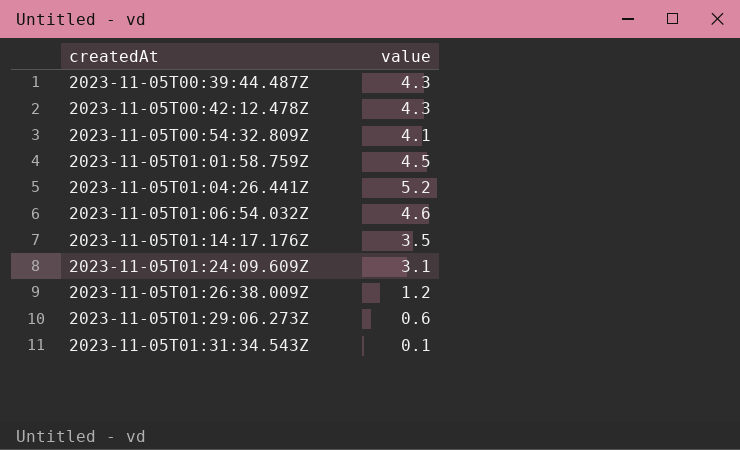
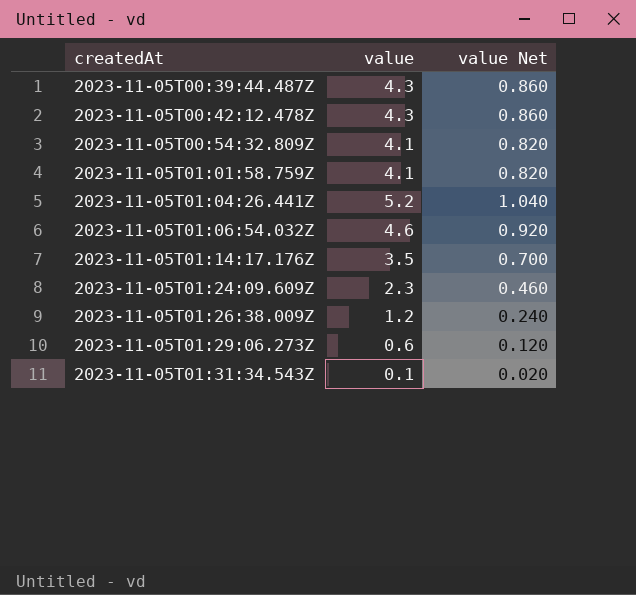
column value Net | formula: none -> [value] * 0.2
2023-11-05T01:01:58.759Z | value: 4.5 -> 4.1
2023-11-05T01:24:09.609Z | value: 3.1 -> 2.3

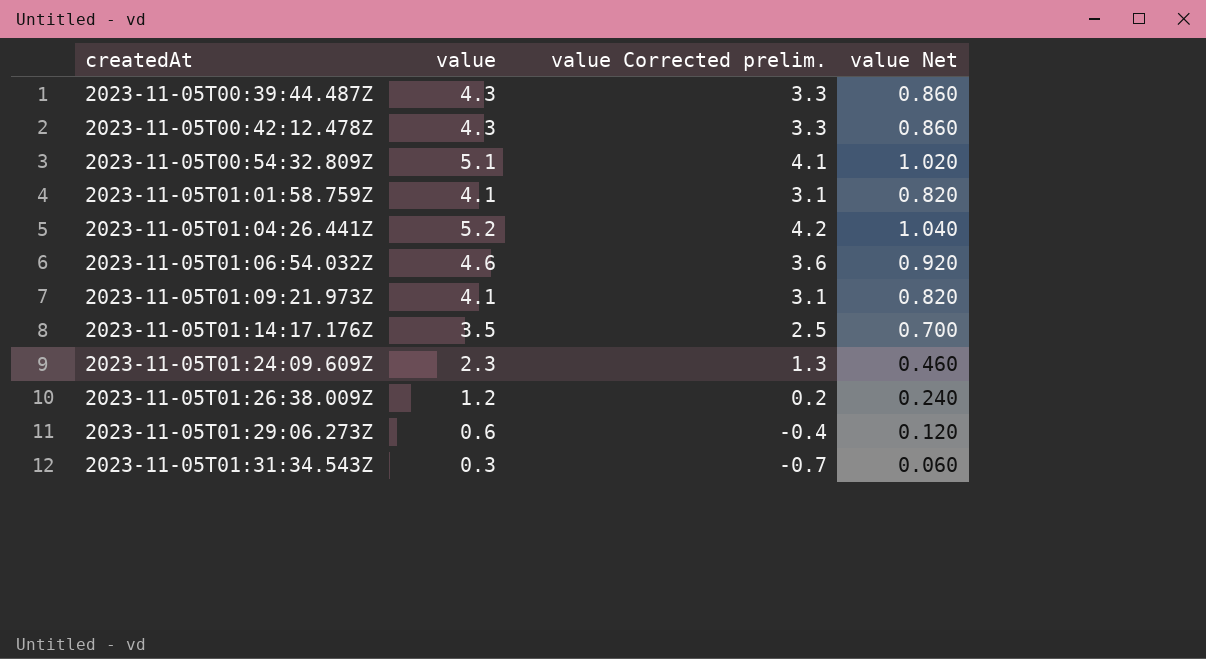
column value Corrected prelim. | formula: none -> [value] - 1
2023-11-05T00:54:32.809Z | value: 4.1 -> 5.1
2023-11-05T00:54:32.809Z | value Net: 0.820 -> 1.020
row 2023-11-05T01:09:21.973Z: none -> 4.1 | 3.1 | 0.820
2023-11-05T01:31:34.543Z | value: 0.1 -> 0.3
2023-11-05T01:31:34.543Z | value Net: 0.020 -> 0.060

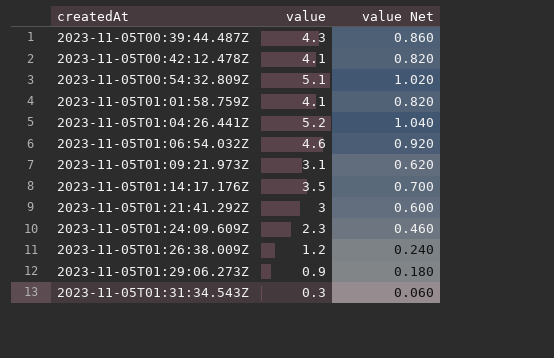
column value Corrected prelim. | formula: [value] - 1 -> none
2023-11-05T00:42:12.478Z | value: 4.3 -> 4.1
2023-11-05T00:42:12.478Z | value Net: 0.860 -> 0.820
2023-11-05T01:09:21.973Z | value: 4.1 -> 3.1
2023-11-05T01:09:21.973Z | value Net: 0.820 -> 0.620
row 2023-11-05T01:21:41.292Z: none -> 3 | 0.600
2023-11-05T01:29:06.273Z | value: 0.6 -> 0.9
2023-11-05T01:29:06.273Z | value Net: 0.120 -> 0.180

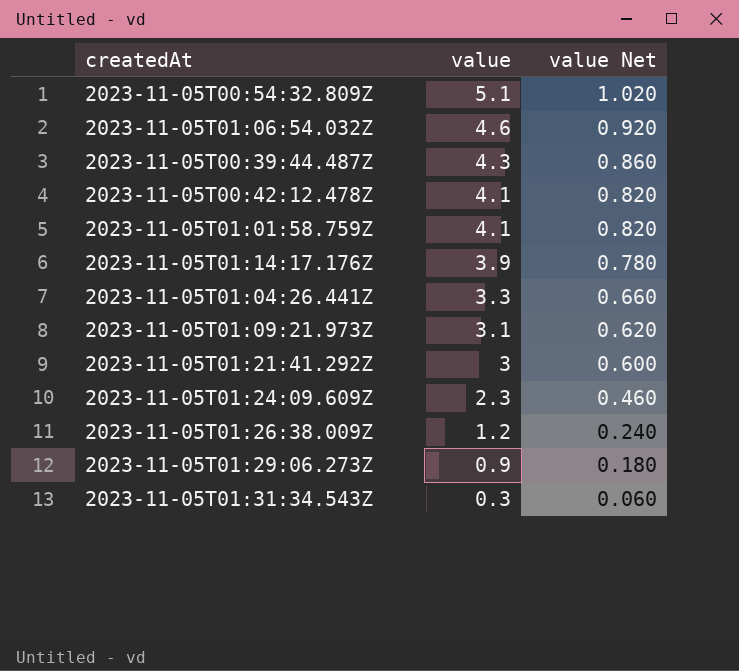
row order: createdAt ascending -> value descending
2023-11-05T01:14:17.176Z | value: 3.5 -> 3.9
2023-11-05T01:14:17.176Z | value Net: 0.700 -> 0.780
2023-11-05T01:04:26.441Z | value: 5.2 -> 3.3
2023-11-05T01:04:26.441Z | value Net: 1.040 -> 0.660

